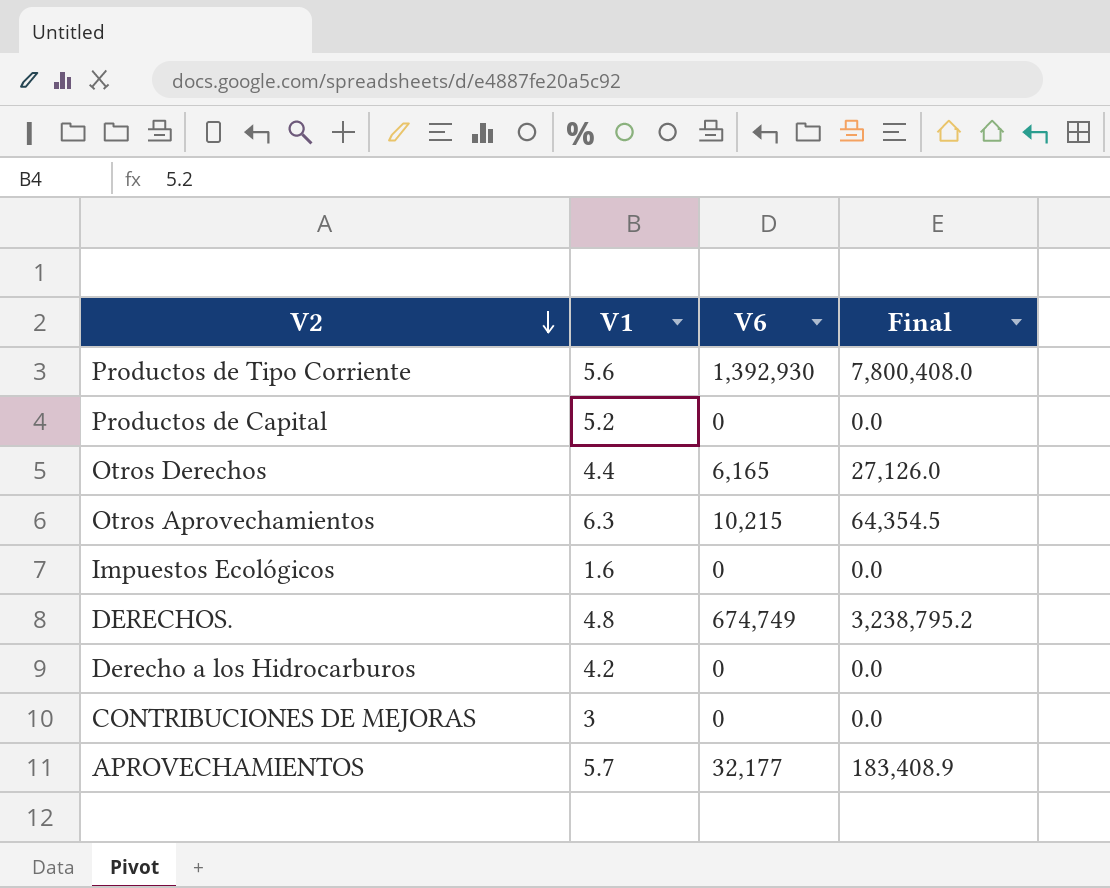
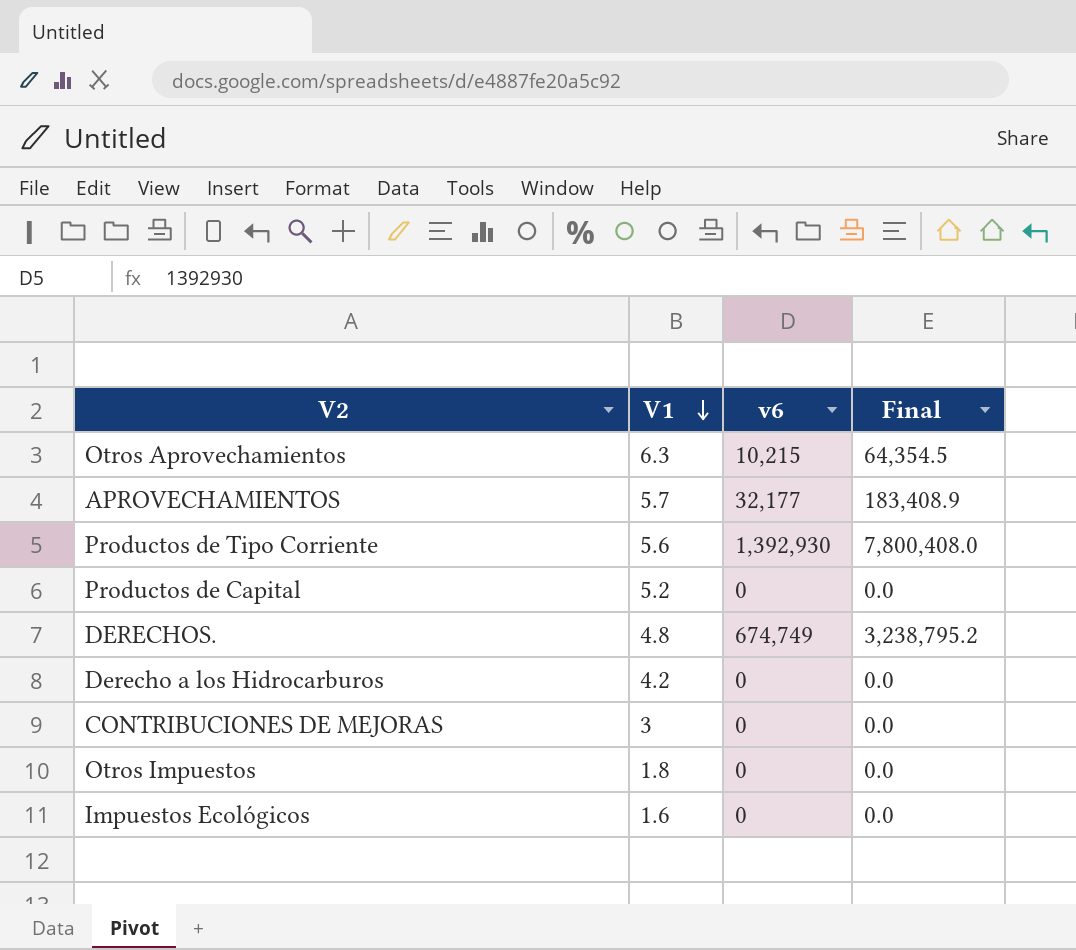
row order: V2 descending -> V1 descending
column name: V6 -> v6
row Otros Derechos: 4.4 | 6,165 | 27,126.0 -> none
row Otros Impuestos: none -> 1.8 | 0 | 0.0

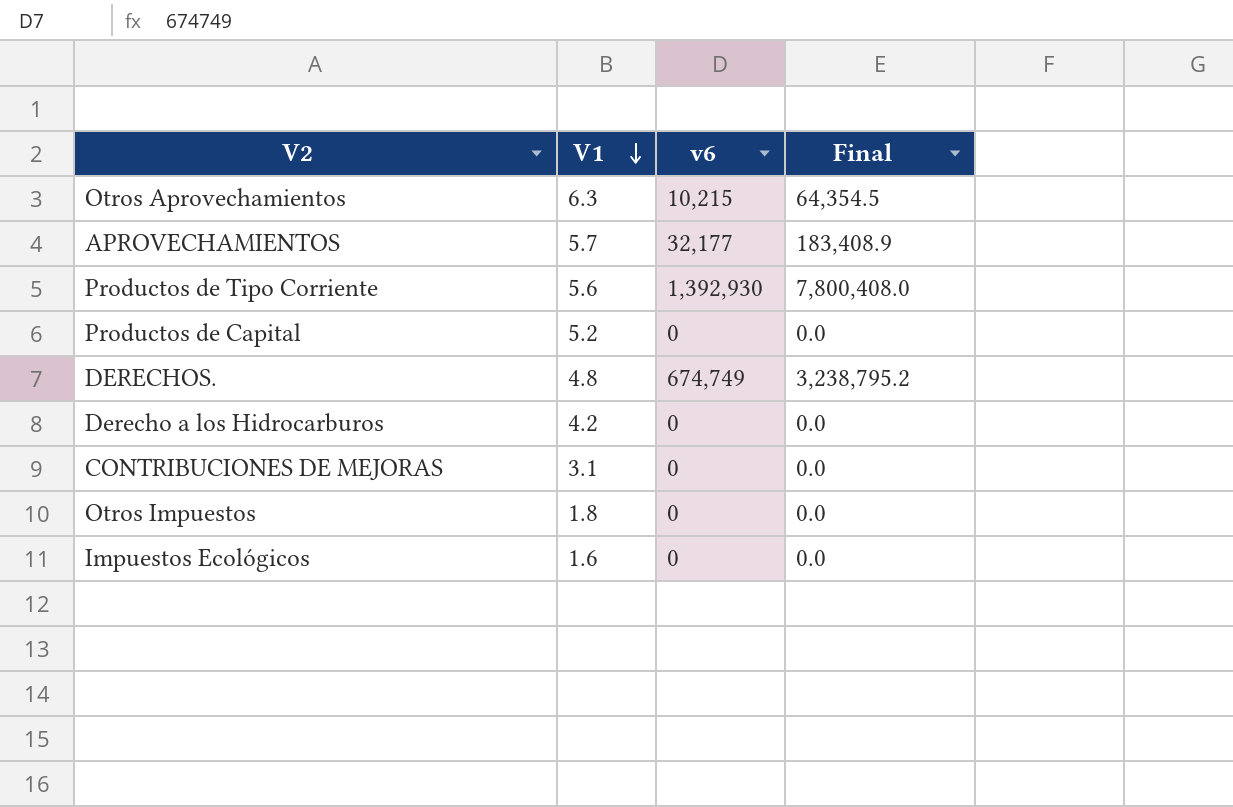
CONTRIBUCIONES DE MEJORAS | V1: 3 -> 3.1

